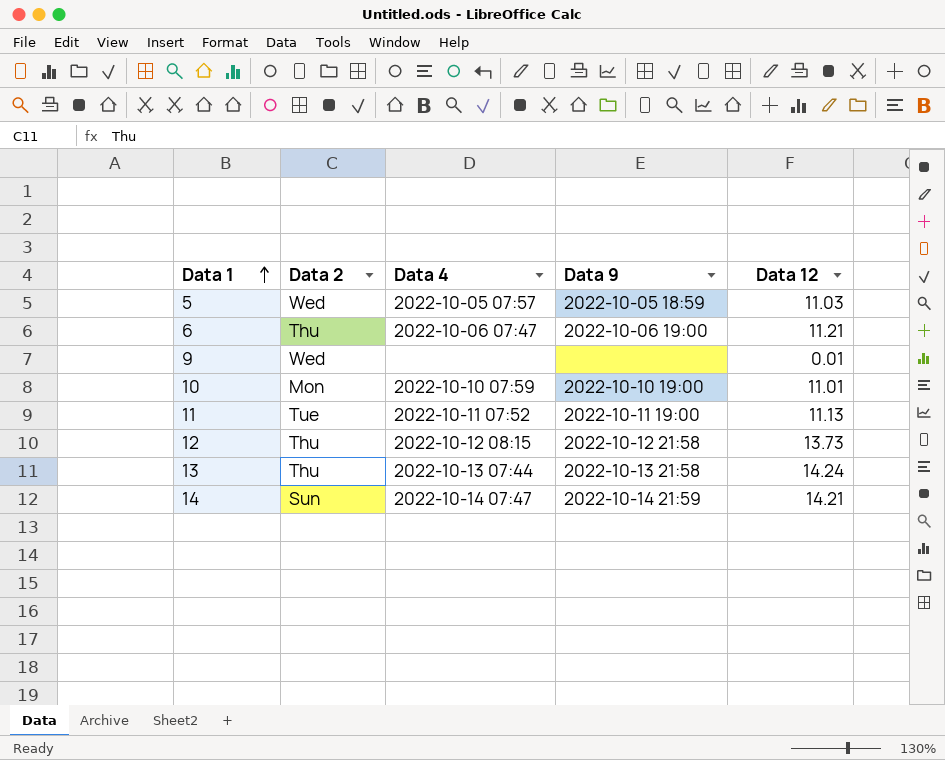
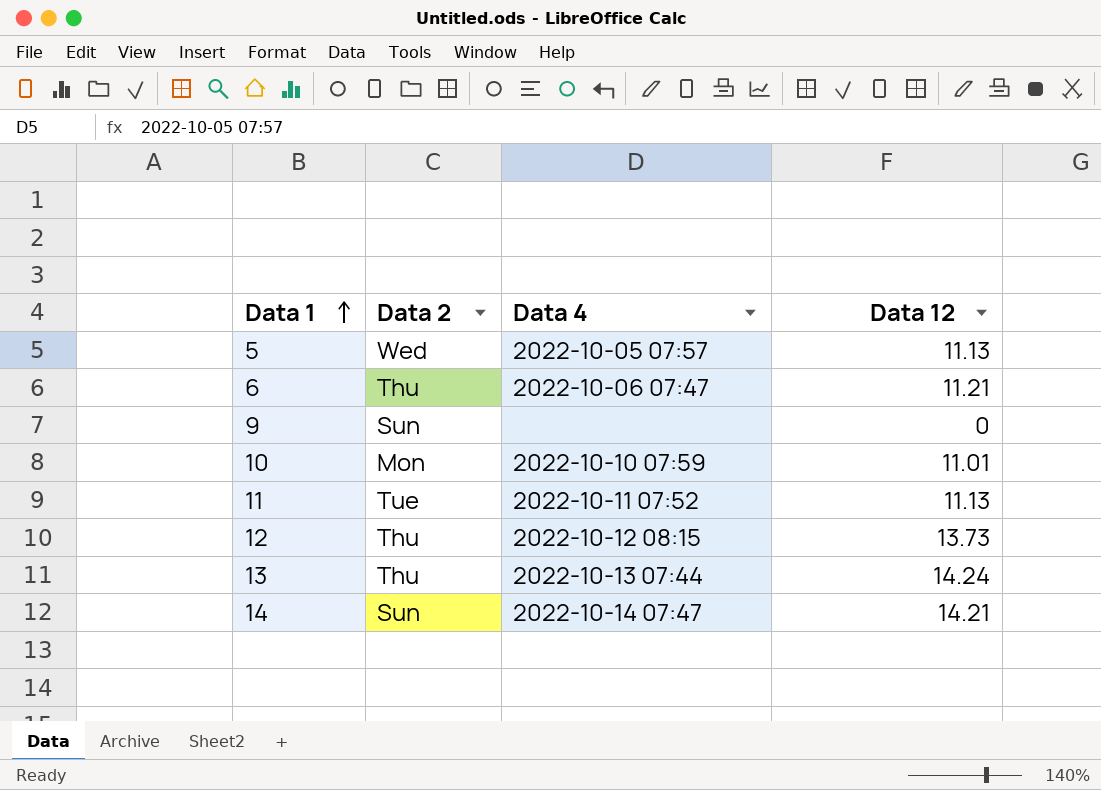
column Data 9 | position: 4 -> none
5 | Data 12: 11.03 -> 11.13
9 | Data 2: Wed -> Sun
9 | Data 12: 0.01 -> 0

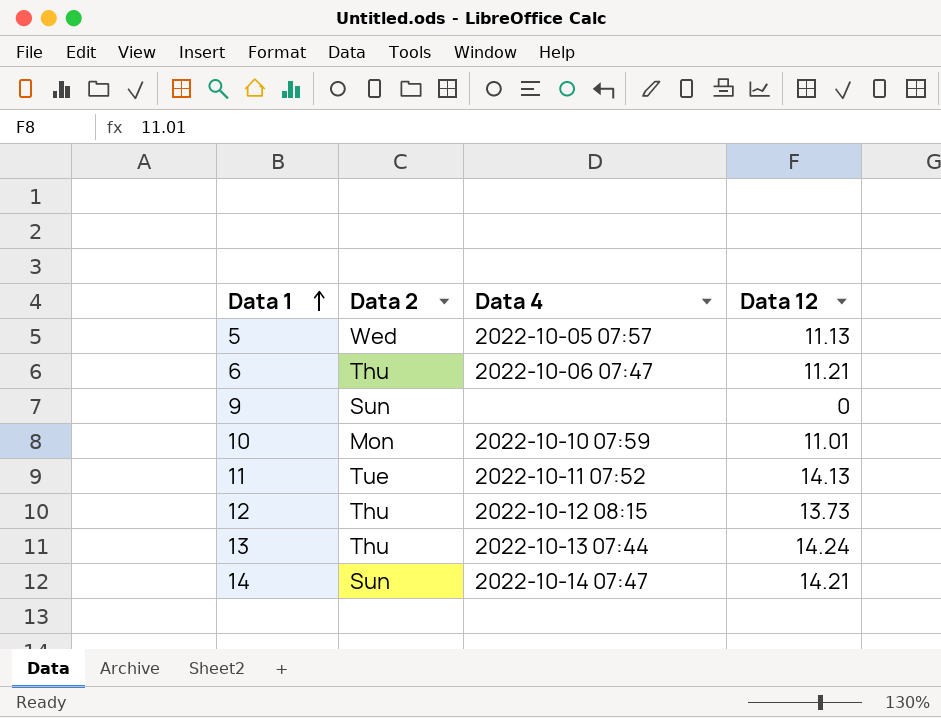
11 | Data 12: 11.13 -> 14.13

